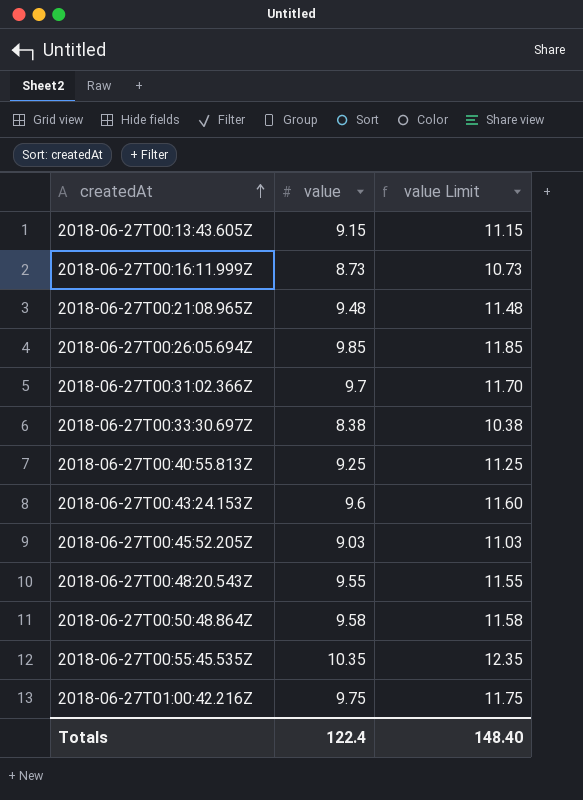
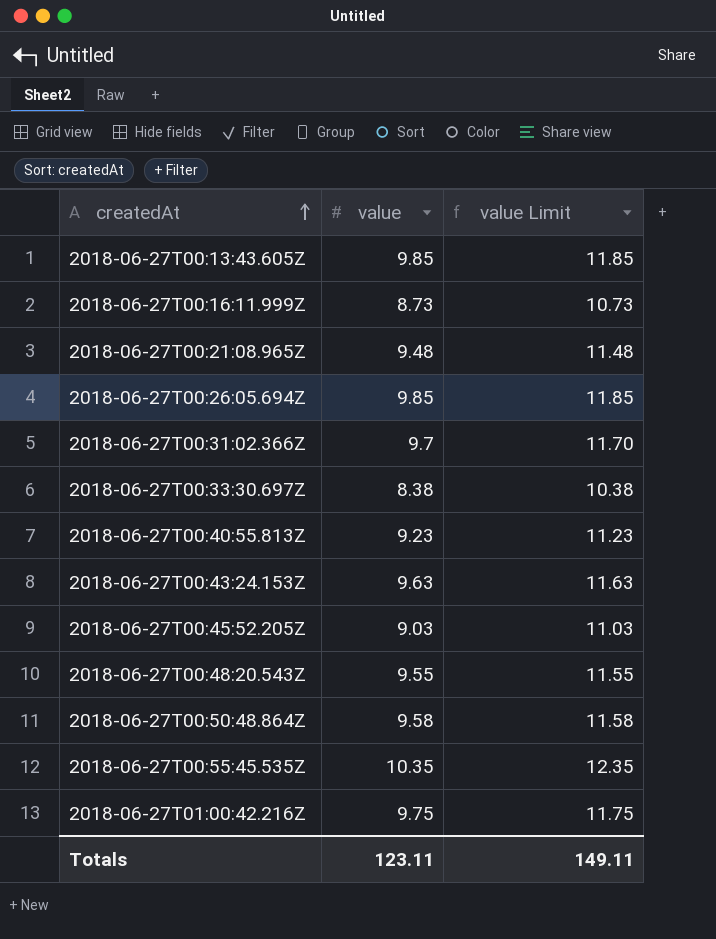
2018-06-27T00:13:43.605Z | value: 9.15 -> 9.85
2018-06-27T00:13:43.605Z | value Limit: 11.15 -> 11.85
2018-06-27T00:40:55.813Z | value: 9.25 -> 9.23
2018-06-27T00:40:55.813Z | value Limit: 11.25 -> 11.23
2018-06-27T00:43:24.153Z | value: 9.6 -> 9.63
2018-06-27T00:43:24.153Z | value Limit: 11.60 -> 11.63
Totals | value: 122.4 -> 123.11
Totals | value Limit: 148.40 -> 149.11

